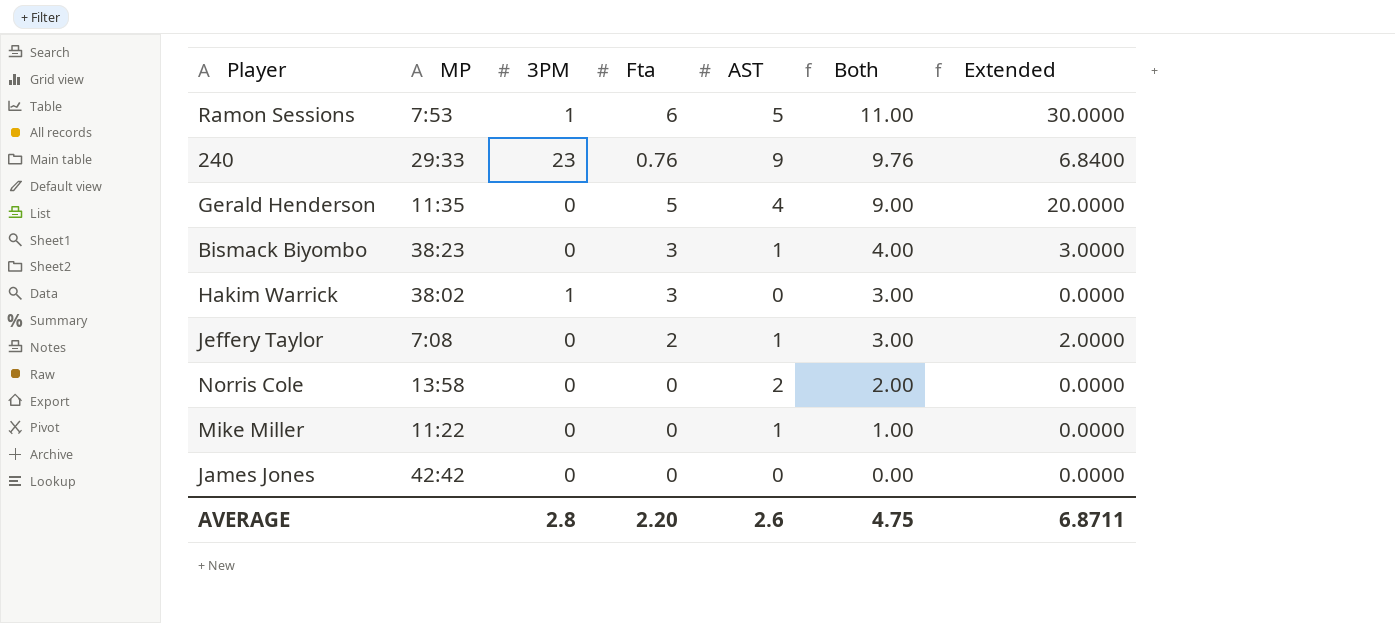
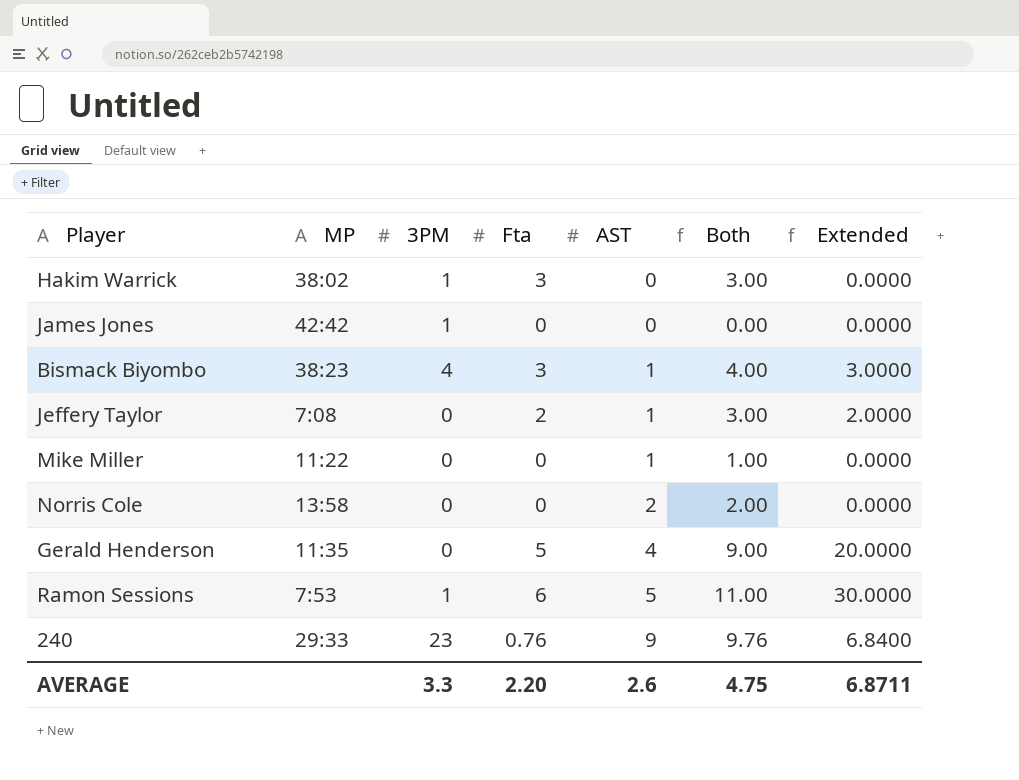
row order: Both descending -> AST ascending
James Jones | 3PM: 0 -> 1
Bismack Biyombo | 3PM: 0 -> 4
AVERAGE | 3PM: 2.8 -> 3.3

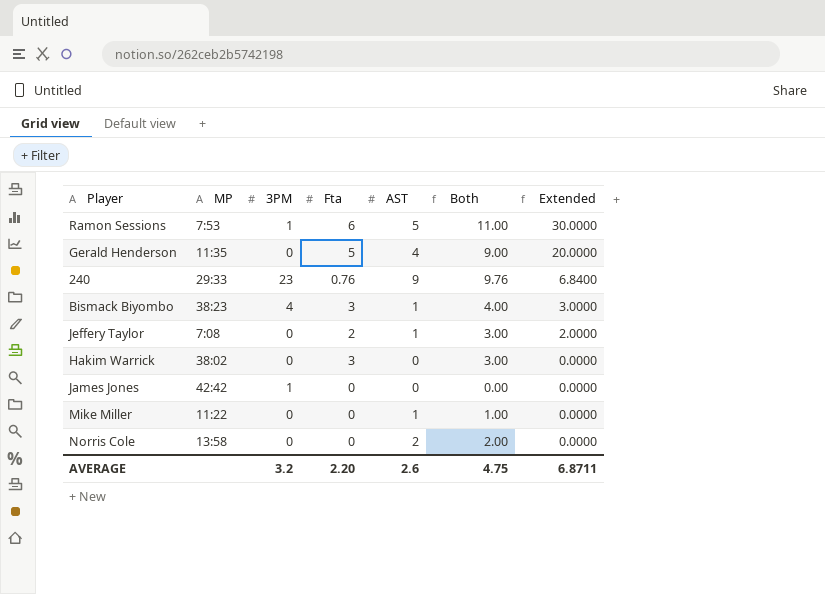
row order: AST ascending -> Extended descending
Hakim Warrick | 3PM: 1 -> 0
AVERAGE | 3PM: 3.3 -> 3.2

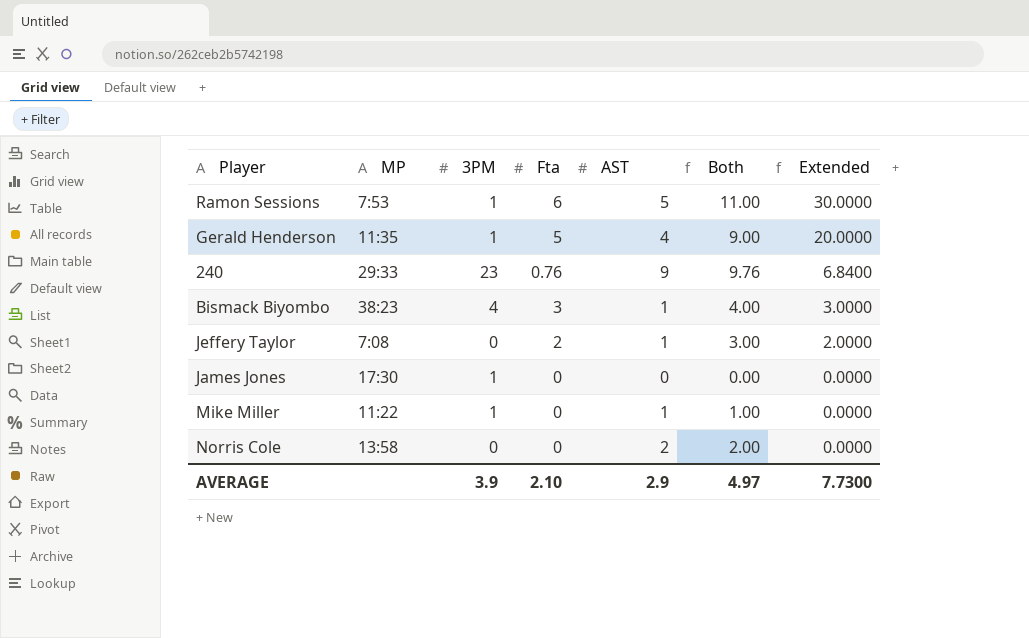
row Hakim Warrick: 38:02 | 0 | 3 | 0 | 3.00 | 0.0000 -> none
Gerald Henderson | 3PM: 0 -> 1
James Jones | MP: 42:42 -> 17:30
Mike Miller | 3PM: 0 -> 1
AVERAGE | 3PM: 3.2 -> 3.9
AVERAGE | Fta: 2.20 -> 2.10
AVERAGE | AST: 2.6 -> 2.9
AVERAGE | Both: 4.75 -> 4.97
AVERAGE | Extended: 6.8711 -> 7.7300

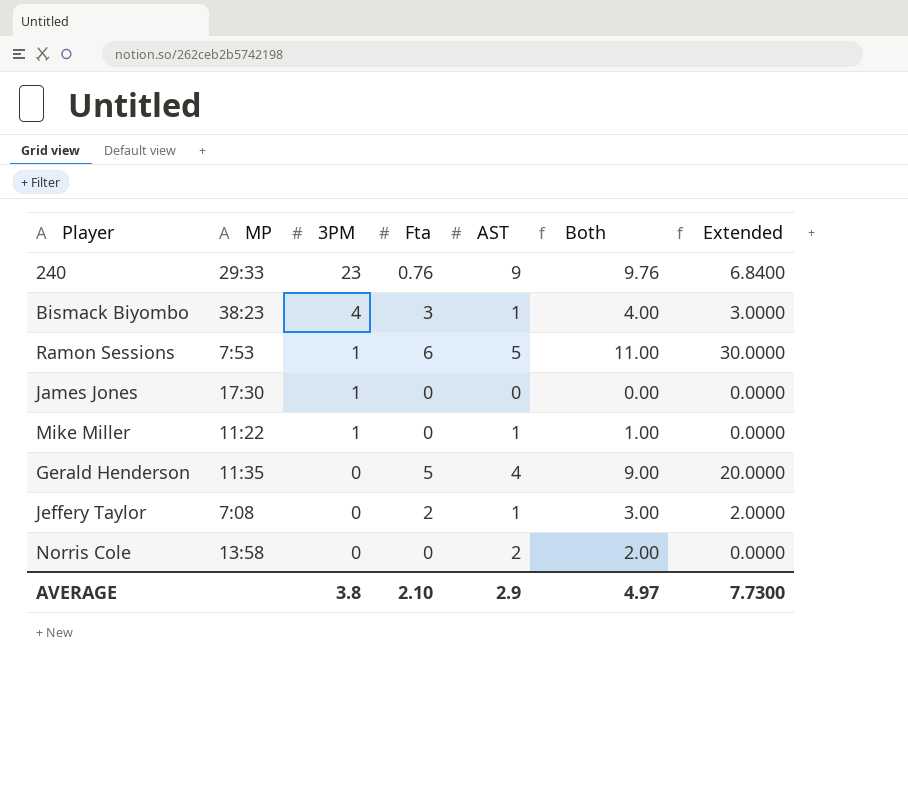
row order: Extended descending -> 3PM descending
Gerald Henderson | 3PM: 1 -> 0
AVERAGE | 3PM: 3.9 -> 3.8

